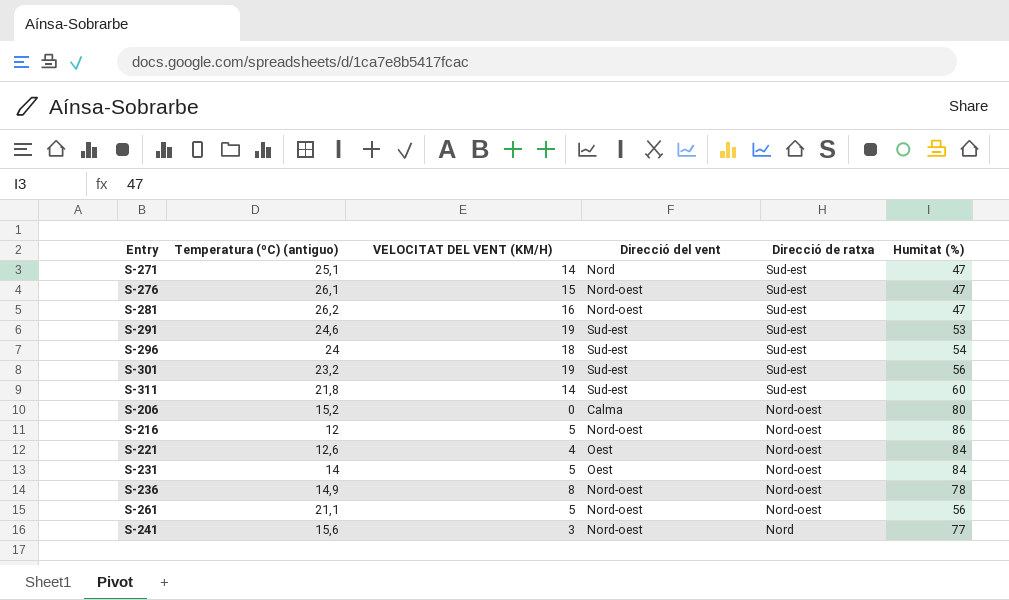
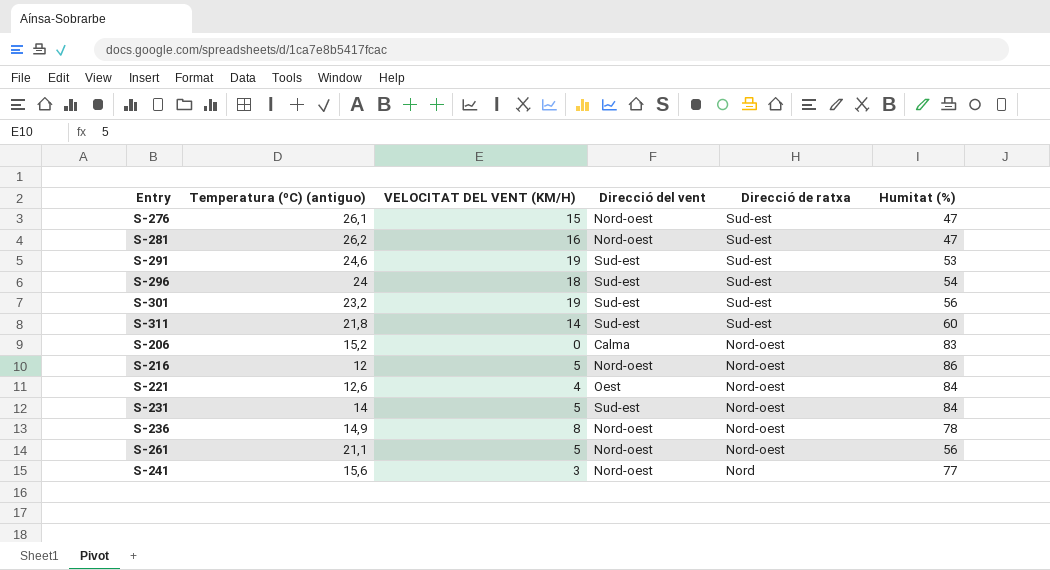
row S-271: 25,1 | 14 | Nord | Sud-est | 47 -> none
S-206 | Humitat (%): 80 -> 83
S-231 | Direcció del vent: Oest -> Sud-est

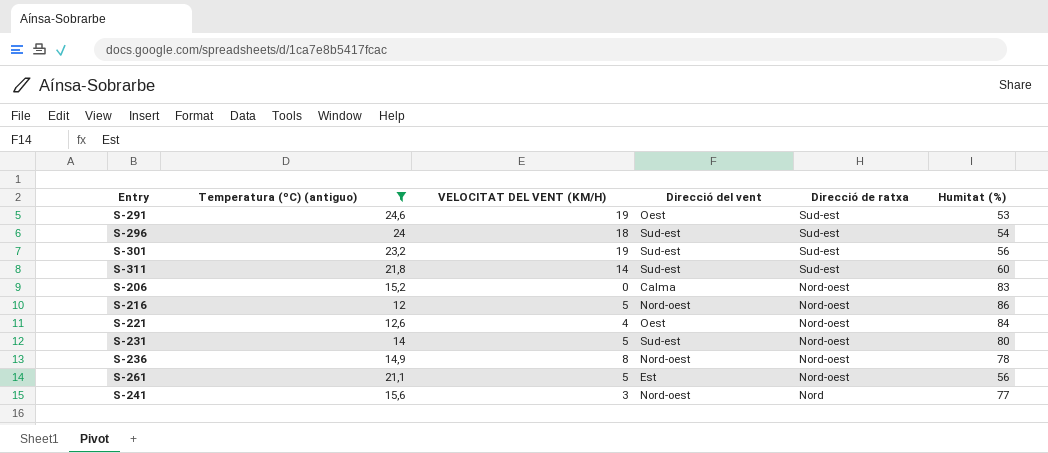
filter: none -> Temperatura (ºC) (antiguo) <= 24,6
S-291 | Direcció del vent: Sud-est -> Oest
S-231 | Humitat (%): 84 -> 80
S-261 | Direcció del vent: Nord-oest -> Est

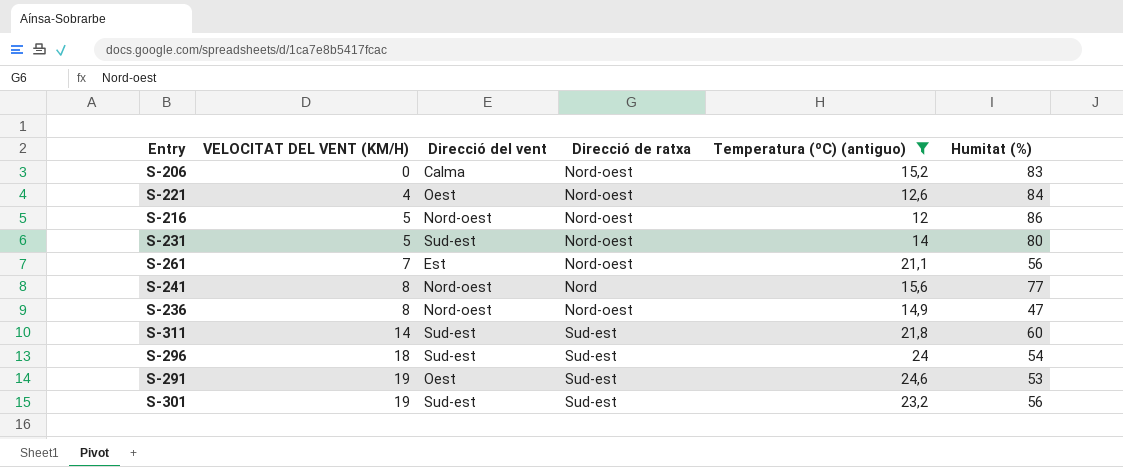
row order: Direcció de ratxa descending -> VELOCITAT DEL VENT (KM/H) ascending
column Temperatura (ºC) (antiguo) | position: 2 -> 5
S-261 | VELOCITAT DEL VENT (KM/H): 5 -> 7
S-241 | VELOCITAT DEL VENT (KM/H): 3 -> 8
S-236 | Humitat (%): 78 -> 47

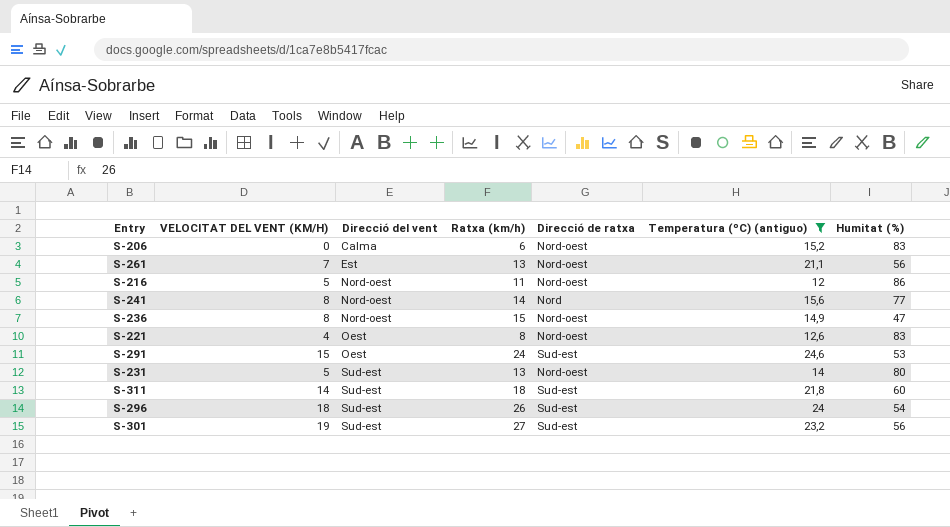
row order: VELOCITAT DEL VENT (KM/H) ascending -> Direcció del vent ascending
column Ratxa (km/h) | position: none -> 4
S-221 | Humitat (%): 84 -> 83
S-291 | VELOCITAT DEL VENT (KM/H): 19 -> 15

